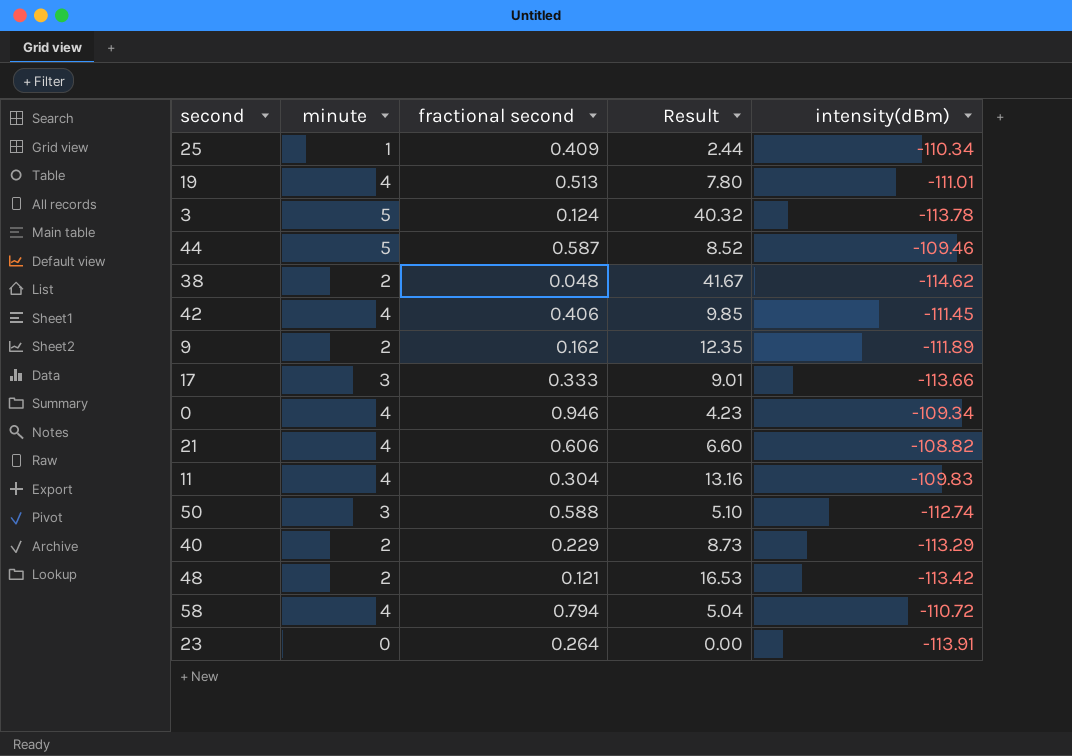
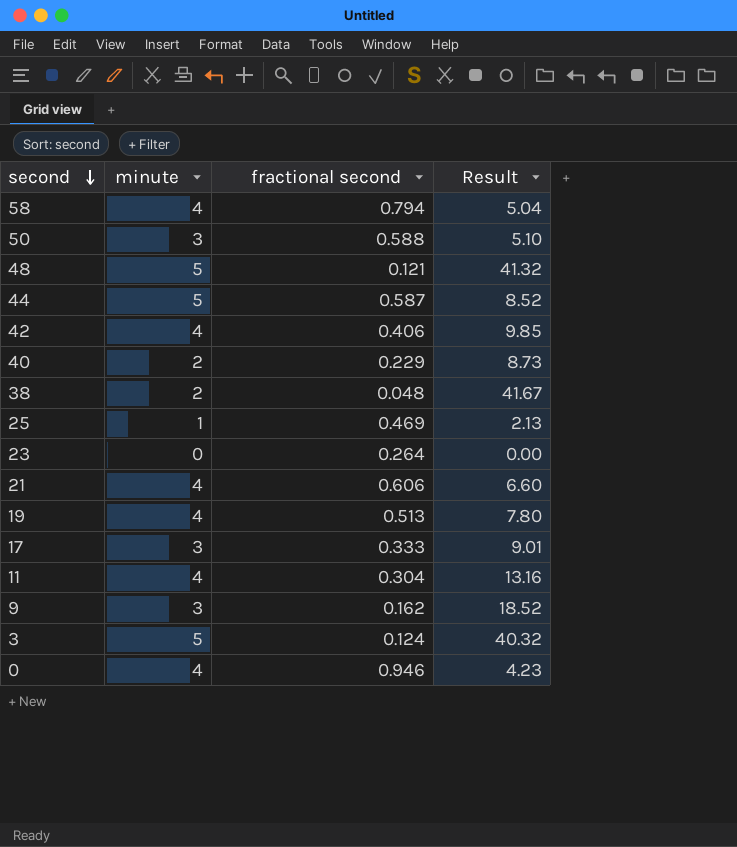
row order: none -> second descending
column intensity(dBm) | position: 5 -> none
48 | minute: 2 -> 5
48 | Result: 16.53 -> 41.32
25 | fractional second: 0.409 -> 0.469
25 | Result: 2.44 -> 2.13
9 | minute: 2 -> 3
9 | Result: 12.35 -> 18.52

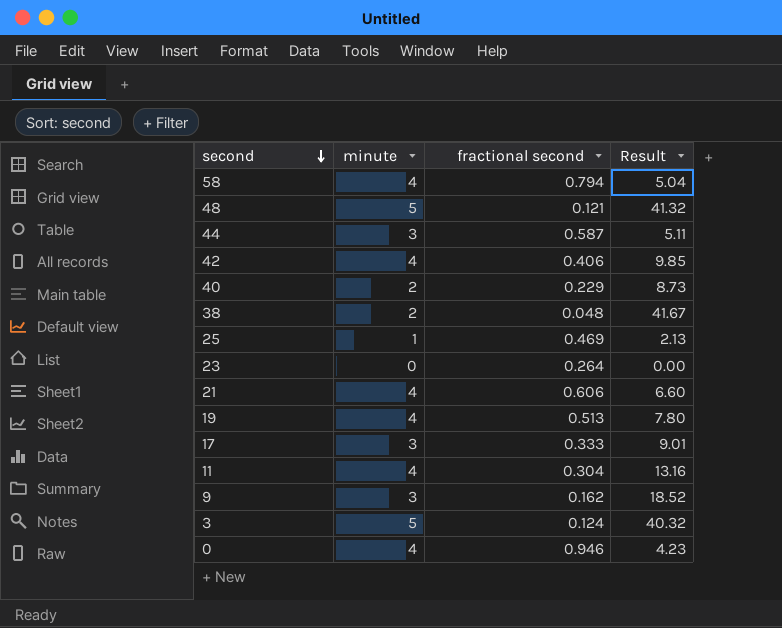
row 50: 3 | 0.588 | 5.10 -> none
44 | minute: 5 -> 3
44 | Result: 8.52 -> 5.11

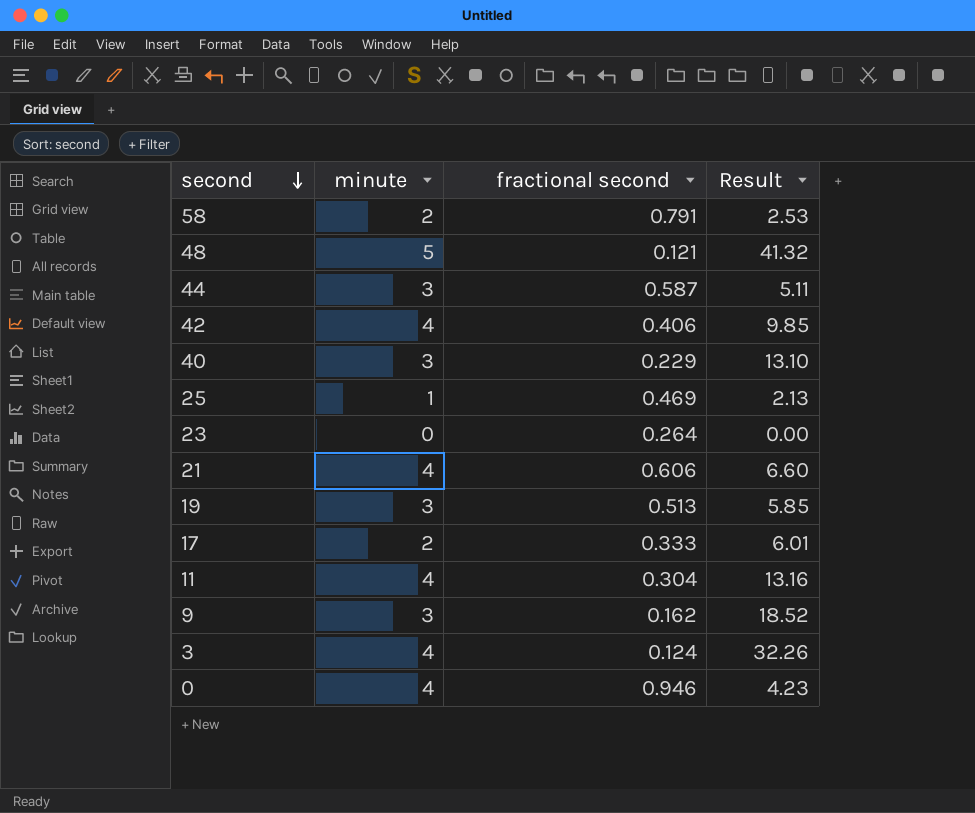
row 38: 2 | 0.048 | 41.67 -> none
58 | minute: 4 -> 2
58 | fractional second: 0.794 -> 0.791
58 | Result: 5.04 -> 2.53
40 | minute: 2 -> 3
40 | Result: 8.73 -> 13.10
19 | minute: 4 -> 3
19 | Result: 7.80 -> 5.85
17 | minute: 3 -> 2
17 | Result: 9.01 -> 6.01
3 | minute: 5 -> 4
3 | Result: 40.32 -> 32.26

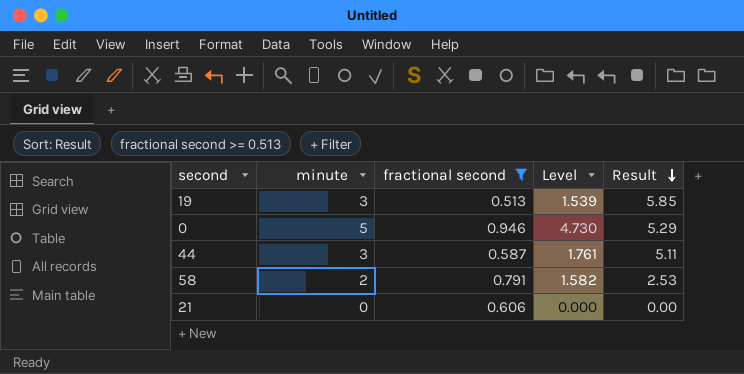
filter: none -> fractional second >= 0.513
row order: second descending -> Result descending
column Level | formula: none -> [minute] * [fractional second]
0 | minute: 4 -> 5
0 | Result: 4.23 -> 5.29
21 | minute: 4 -> 0
21 | Result: 6.60 -> 0.00

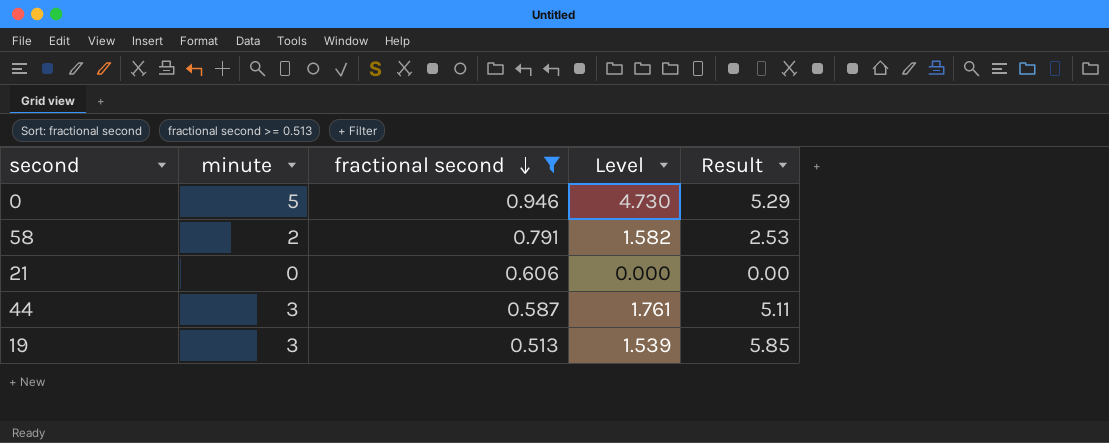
row order: Result descending -> fractional second descending

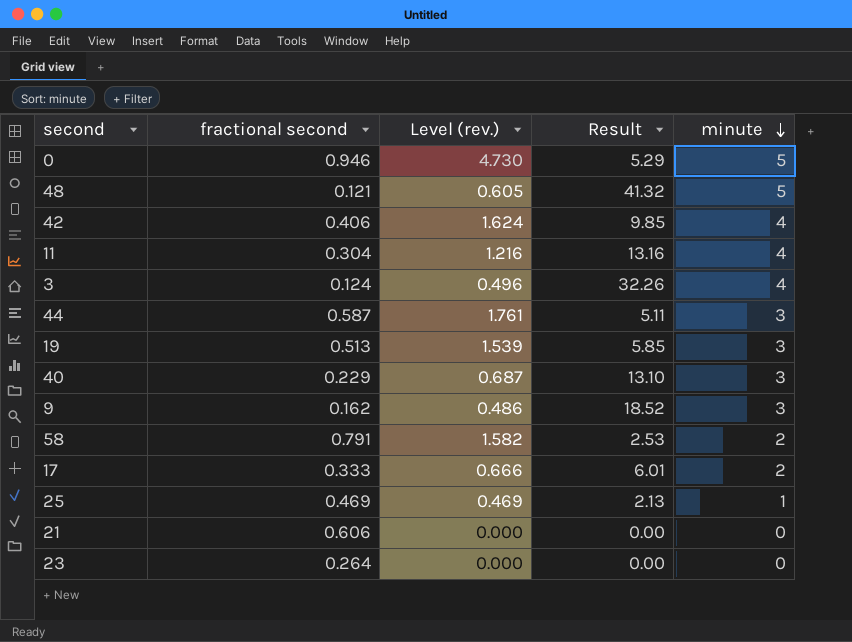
filter: fractional second >= 0.513 -> none
row order: fractional second descending -> minute descending
column name: Level -> Level (rev.)
column minute | position: 2 -> 5

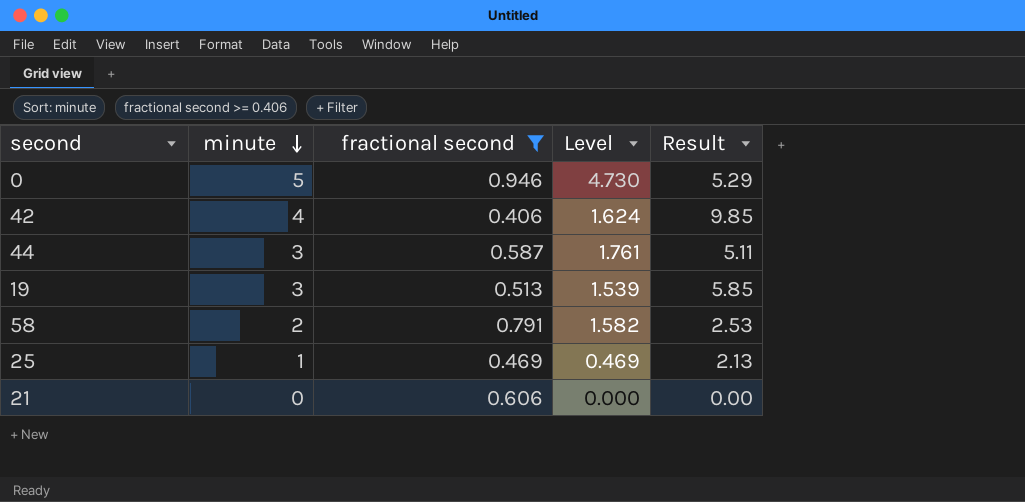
filter: none -> fractional second >= 0.406
column minute | position: 5 -> 2
column name: Level (rev.) -> Level

